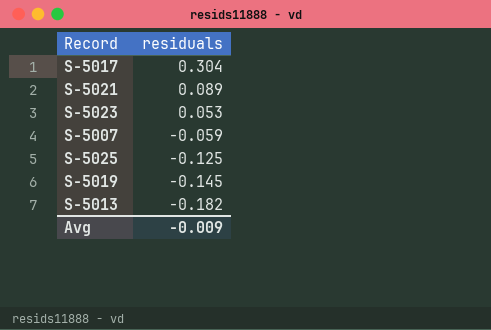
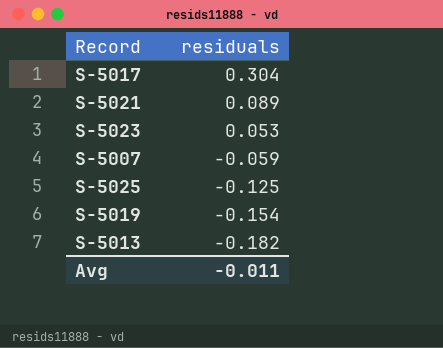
S-5019 | residuals: -0.145 -> -0.154
Avg | residuals: -0.009 -> -0.011

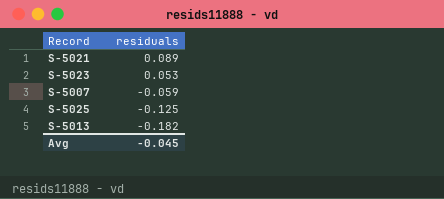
row S-5017: 0.304 -> none
row S-5019: -0.154 -> none
Avg | residuals: -0.011 -> -0.045

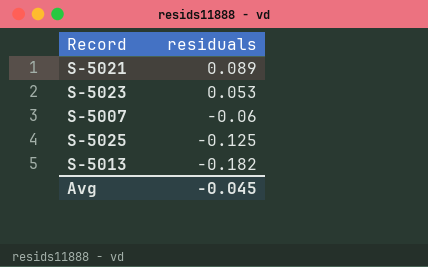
S-5007 | residuals: -0.059 -> -0.06

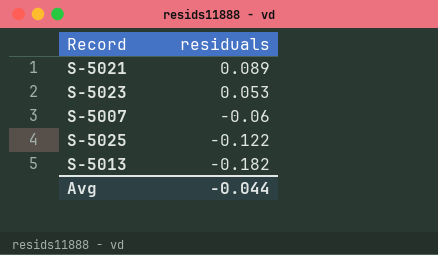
S-5025 | residuals: -0.125 -> -0.122
Avg | residuals: -0.045 -> -0.044

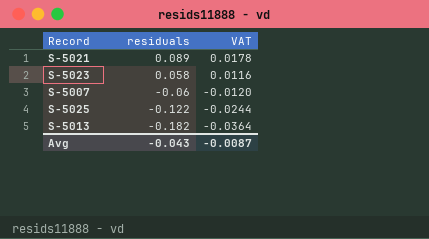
column VAT | formula: none -> [residuals] * 0.2
S-5023 | residuals: 0.053 -> 0.058
Avg | residuals: -0.044 -> -0.043

